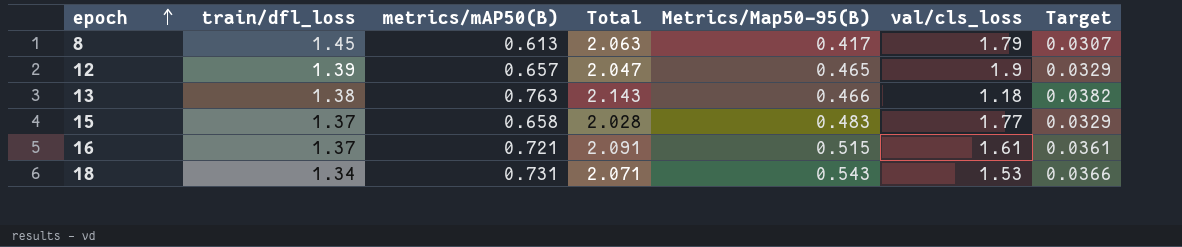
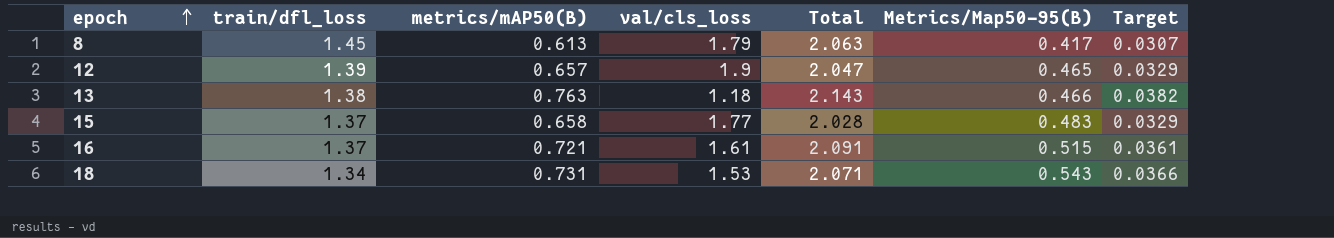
column val/cls_loss | position: 6 -> 4

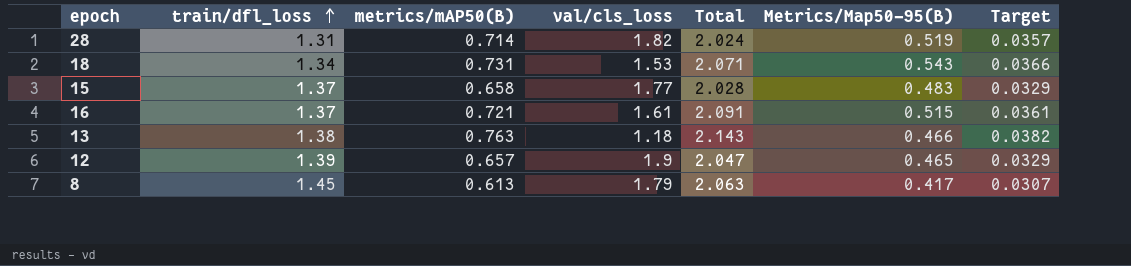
row order: epoch ascending -> train/dfl_loss ascending
row 28: none -> 1.31 | 0.714 | 1.82 | 2.024 | 0.519 | 0.0357

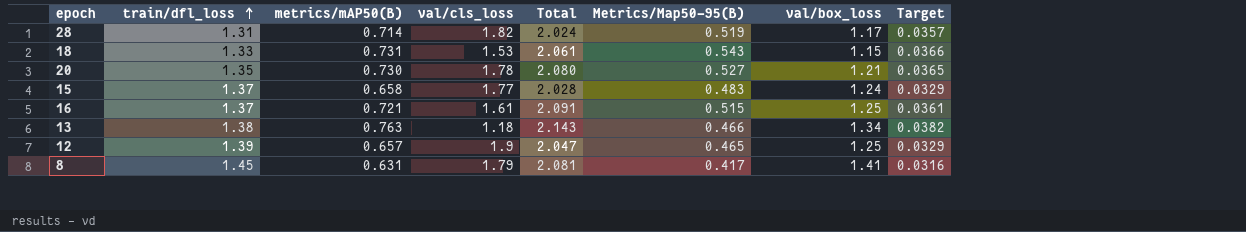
column val/box_loss | position: none -> 7
18 | train/dfl_loss: 1.34 -> 1.33
18 | Total: 2.071 -> 2.061
row 20: none -> 1.35 | 0.730 | 1.78 | 2.080 | 0.527 | 1.21 | 0.0365
8 | metrics/mAP50(B): 0.613 -> 0.631
8 | Total: 2.063 -> 2.081
8 | Target: 0.0307 -> 0.0316

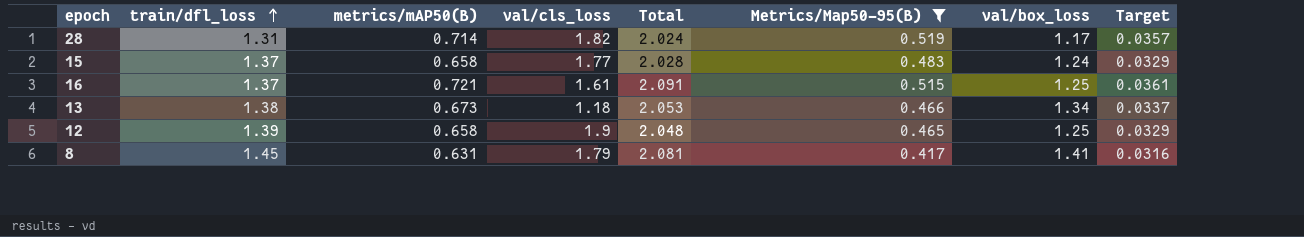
filter: none -> Metrics/Map50-95(B) <= 0.519
13 | metrics/mAP50(B): 0.763 -> 0.673
13 | Total: 2.143 -> 2.053
13 | Target: 0.0382 -> 0.0337
12 | metrics/mAP50(B): 0.657 -> 0.658
12 | Total: 2.047 -> 2.048

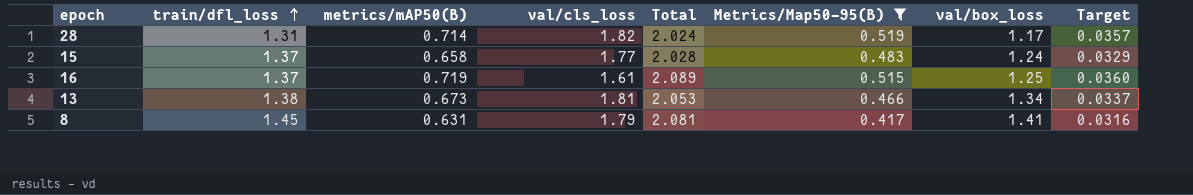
row 12: 1.39 | 0.658 | 1.9 | 2.048 | 0.465 | 1.25 | 0.0329 -> none
16 | metrics/mAP50(B): 0.721 -> 0.719
16 | Total: 2.091 -> 2.089
16 | Target: 0.0361 -> 0.0360
13 | val/cls_loss: 1.18 -> 1.81

